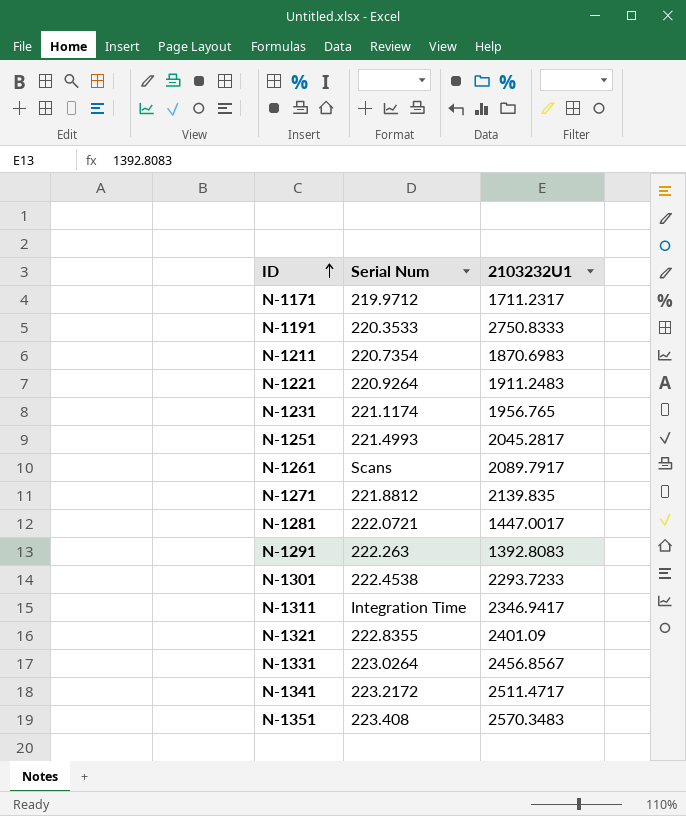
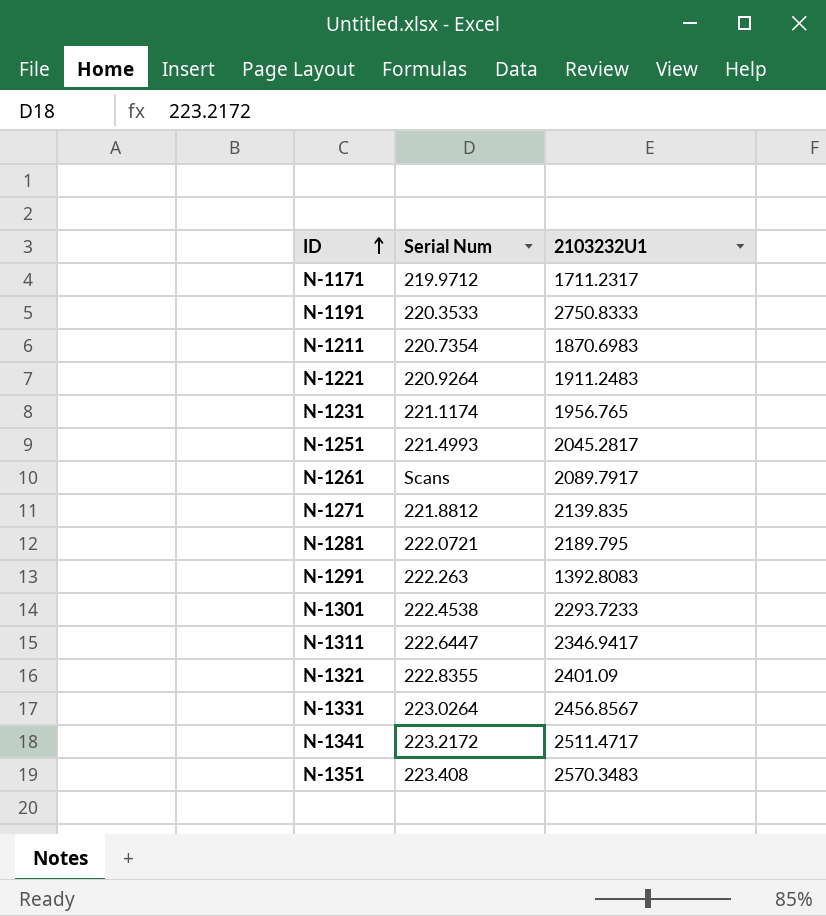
N-1281 | 2103232U1: 1447.0017 -> 2189.795
N-1311 | Serial Num: Integration Time -> 222.6447

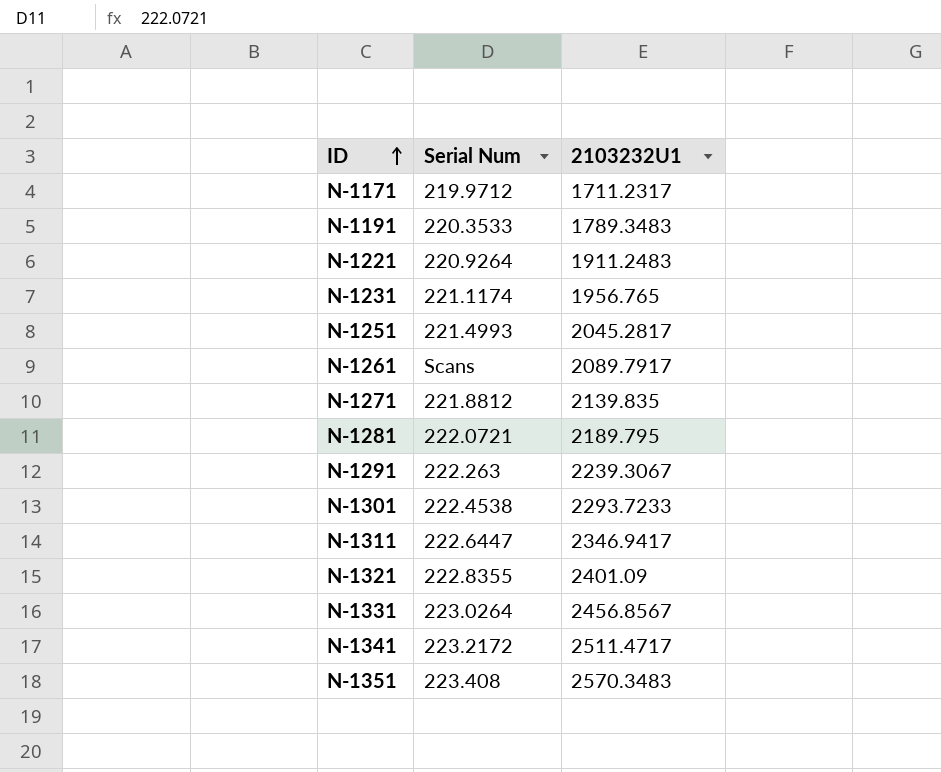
row N-1211: 220.7354 | 1870.6983 -> none
N-1191 | 2103232U1: 2750.8333 -> 1789.3483
N-1291 | 2103232U1: 1392.8083 -> 2239.3067

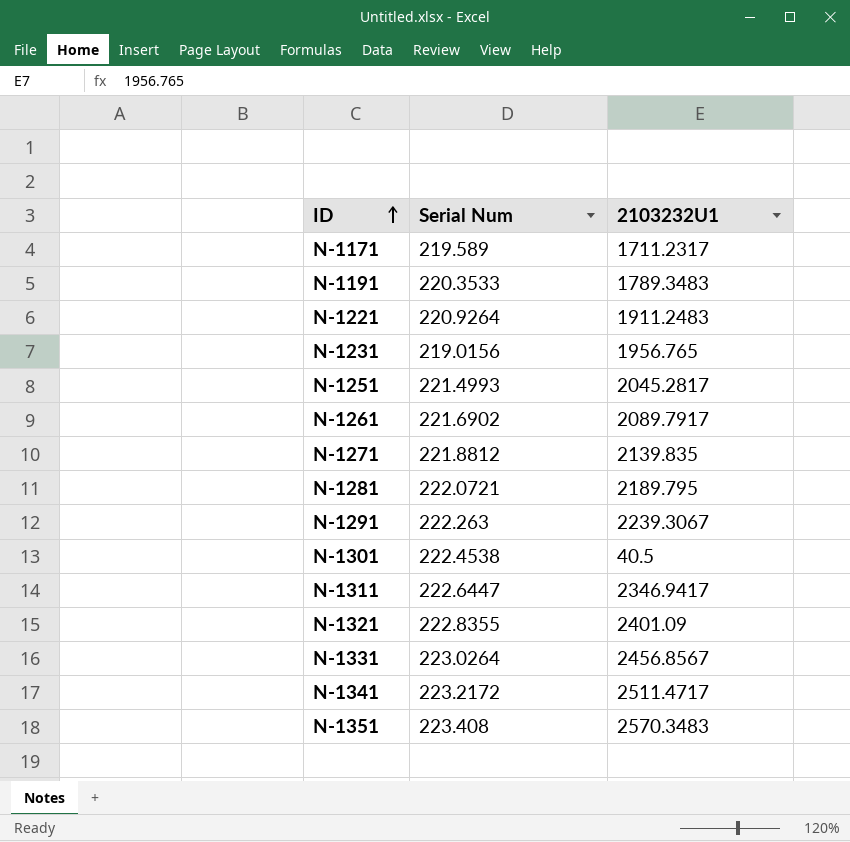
N-1171 | Serial Num: 219.9712 -> 219.589
N-1231 | Serial Num: 221.1174 -> 219.0156
N-1261 | Serial Num: Scans -> 221.6902
N-1301 | 2103232U1: 2293.7233 -> 40.5

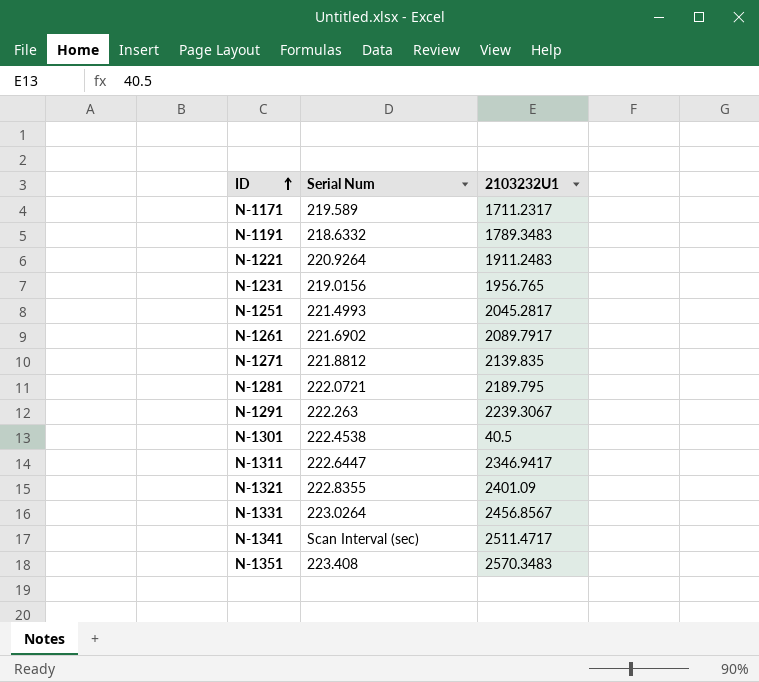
N-1191 | Serial Num: 220.3533 -> 218.6332
N-1341 | Serial Num: 223.2172 -> Scan Interval (sec)

